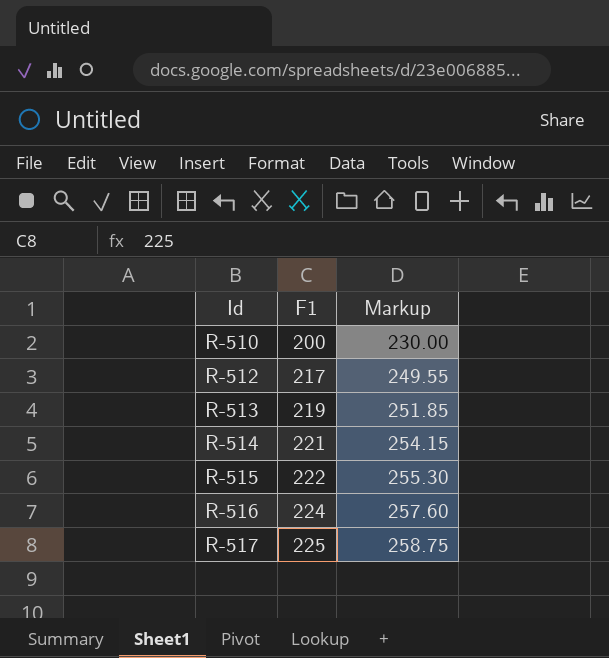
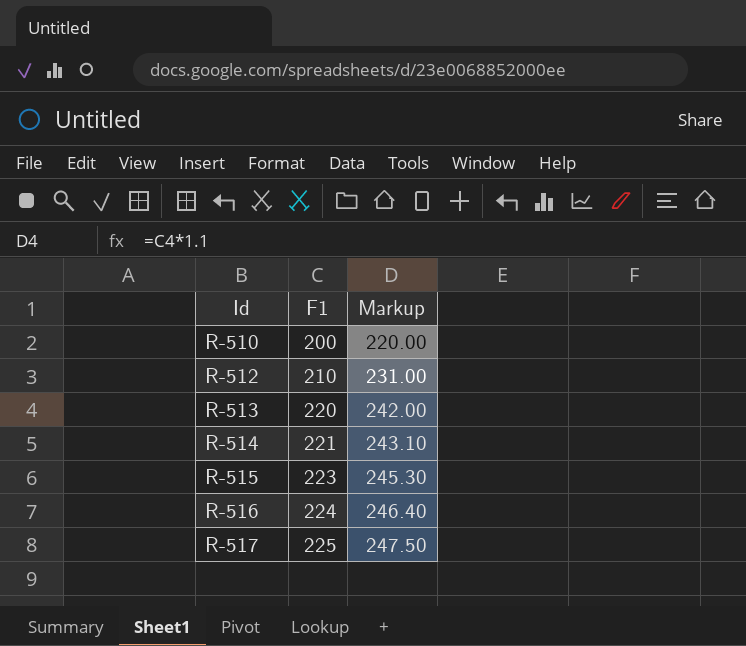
column Markup | formula: [F1] * 1.15 -> [F1] * 1.1
R-512 | F1: 217 -> 210
R-513 | F1: 219 -> 220
R-515 | F1: 222 -> 223

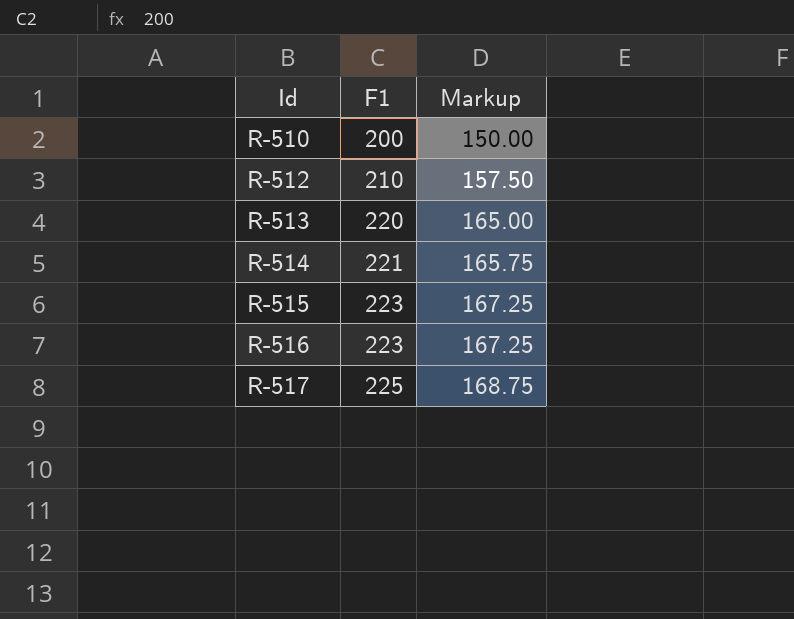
column Markup | formula: [F1] * 1.1 -> [F1] * 0.75
R-516 | F1: 224 -> 223

